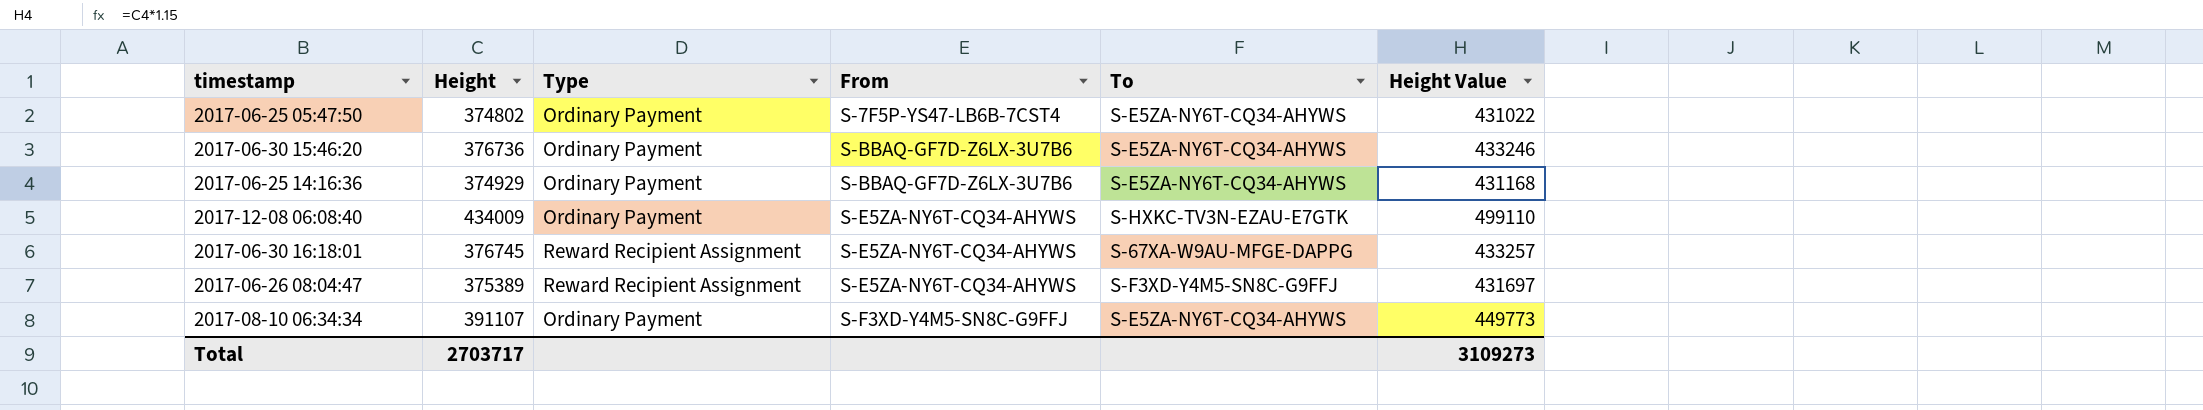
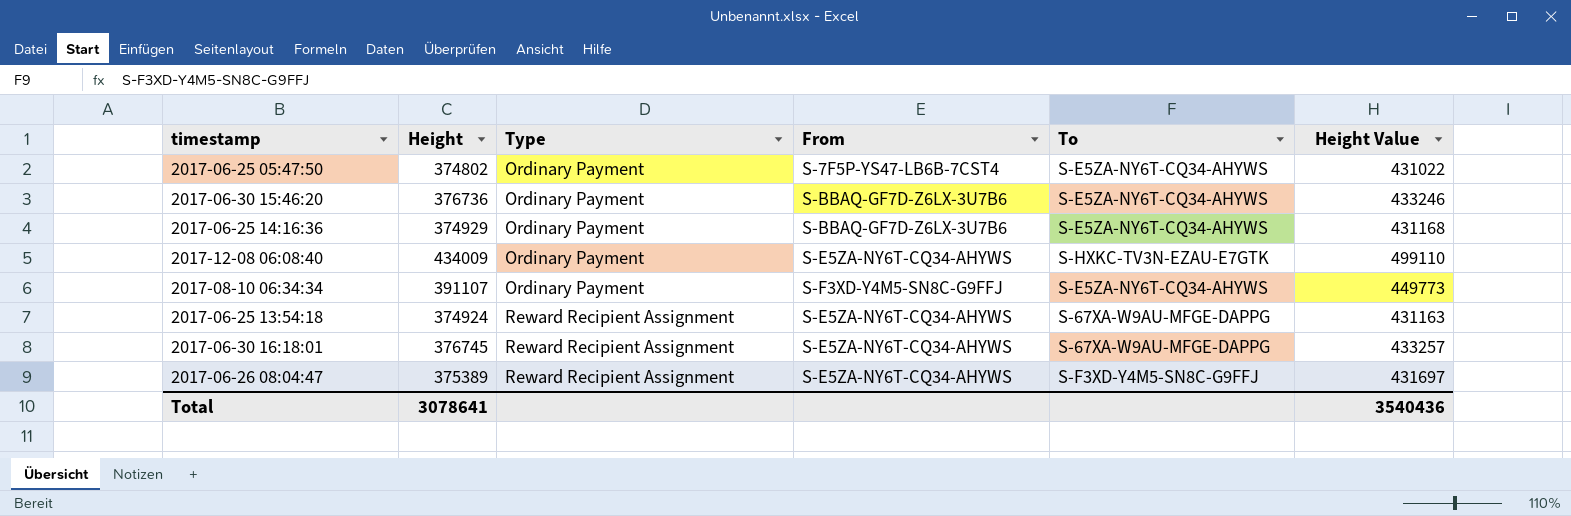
row order: From ascending -> Type ascending
row 2017-06-25 13:54:18: none -> 374924 | Reward Recipient Assignment | S-E5ZA-NY6T-CQ34-AHYWS | S-67XA-W9AU-MFGE-DAPPG | 431163
Total | Height: 2703717 -> 3078641
Total | Height Value: 3109273 -> 3540436

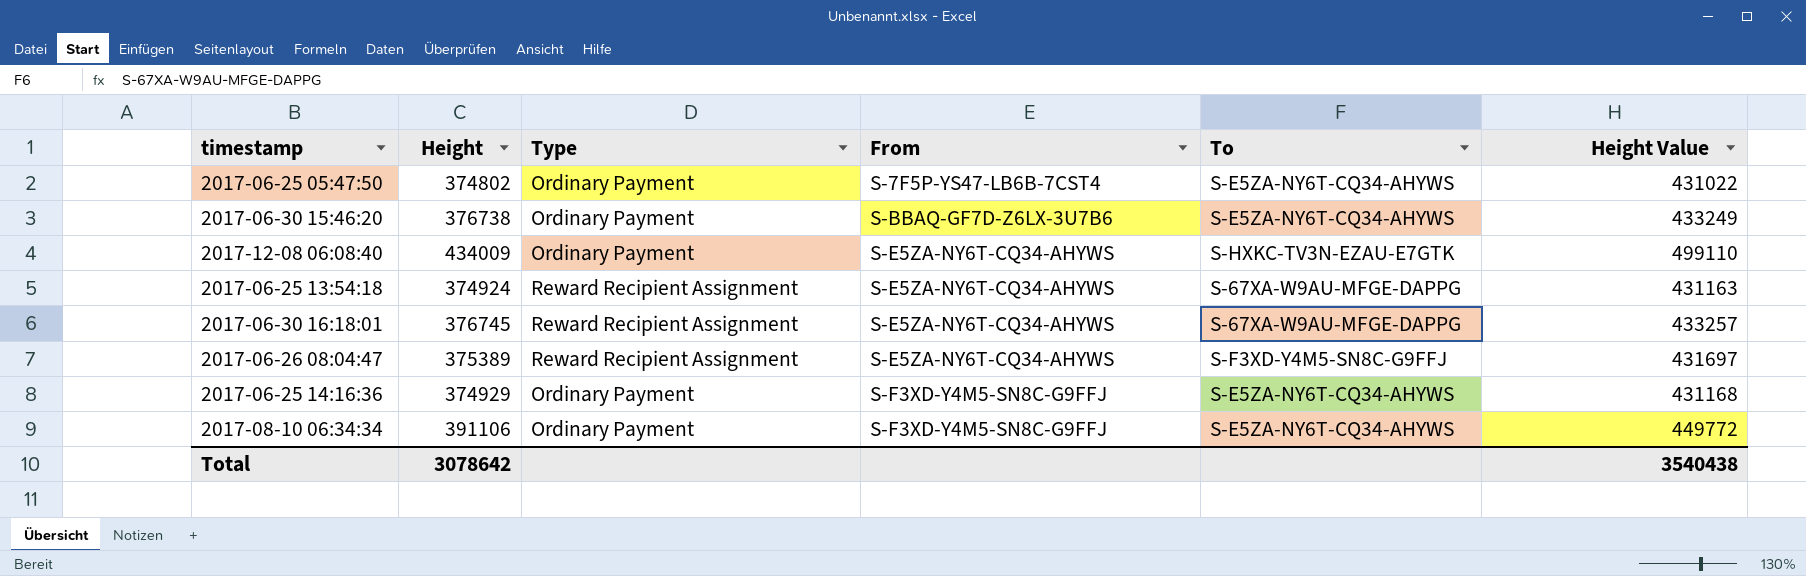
row order: Type ascending -> From ascending
2017-06-30 15:46:20 | Height: 376736 -> 376738
2017-06-30 15:46:20 | Height Value: 433246 -> 433249
2017-06-25 14:16:36 | From: S-BBAQ-GF7D-Z6LX-3U7B6 -> S-F3XD-Y4M5-SN8C-G9FFJ
2017-08-10 06:34:34 | Height: 391107 -> 391106
2017-08-10 06:34:34 | Height Value: 449773 -> 449772
Total | Height: 3078641 -> 3078642
Total | Height Value: 3540436 -> 3540438

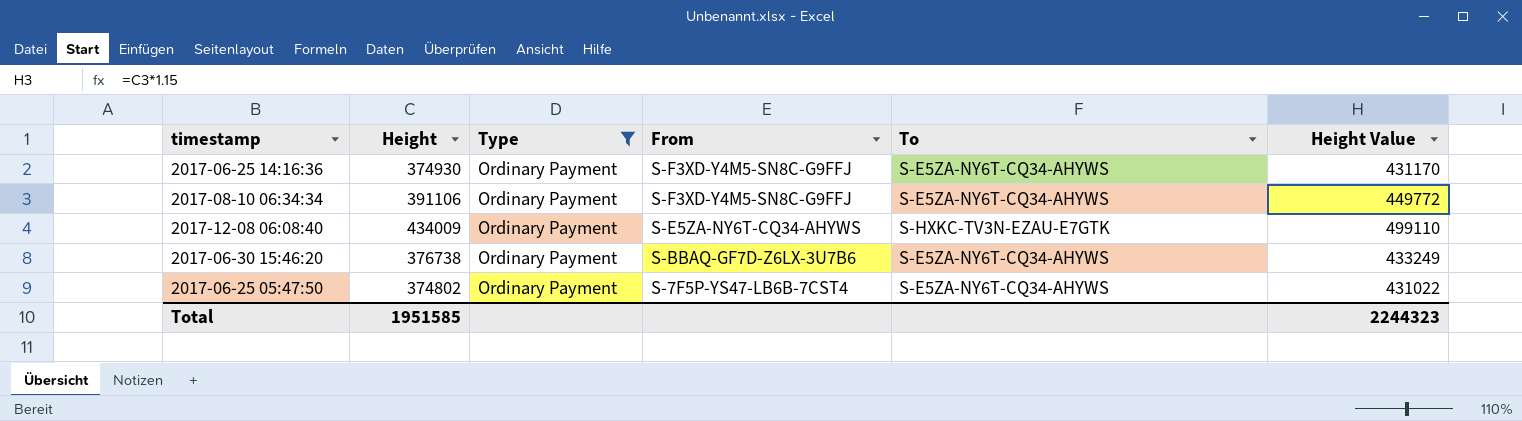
filter: none -> Type = Ordinary Payment
row order: From ascending -> From descending
2017-06-25 14:16:36 | Height: 374929 -> 374930
2017-06-25 14:16:36 | Height Value: 431168 -> 431170
Total | Height: 3078642 -> 1951585
Total | Height Value: 3540438 -> 2244323

